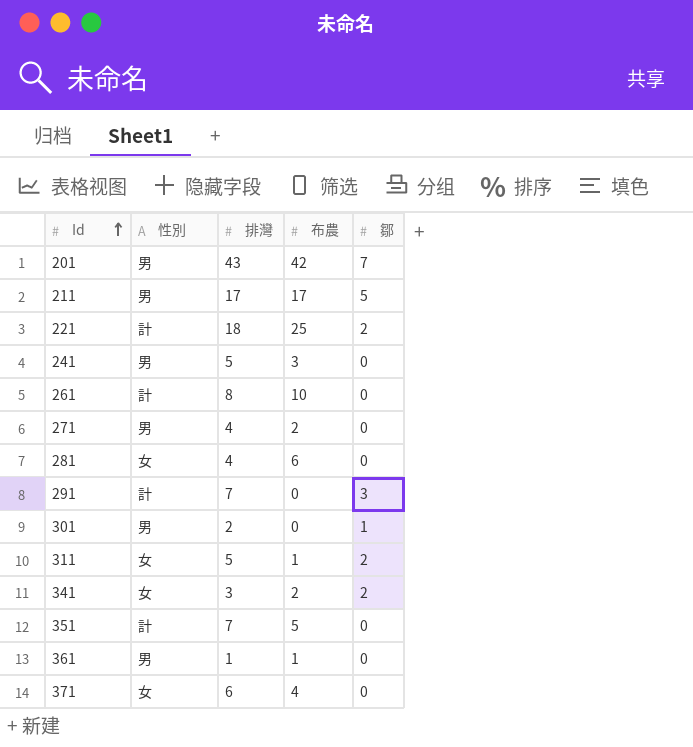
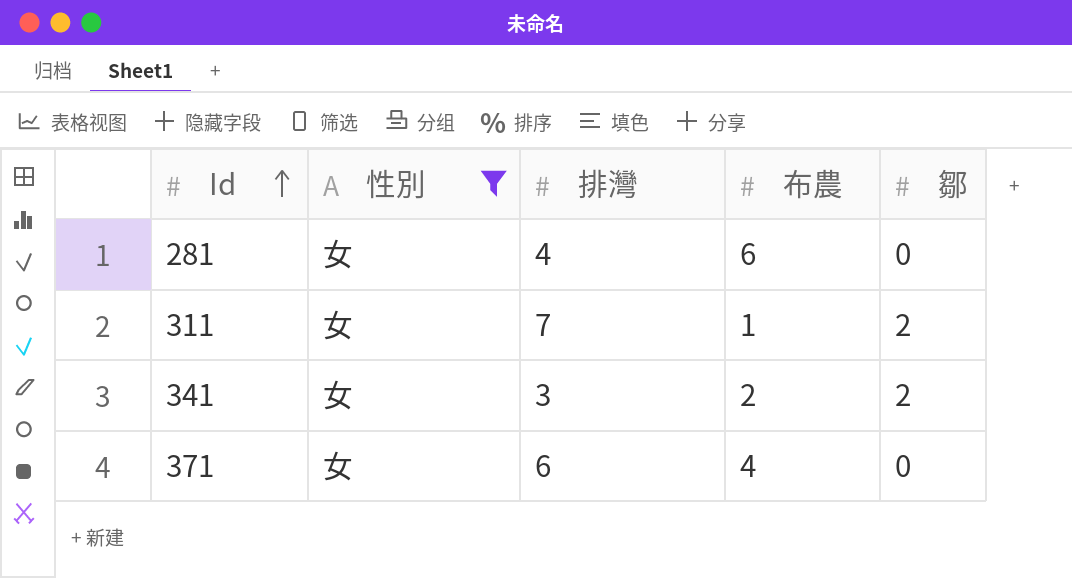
filter: none -> 性別 = 女
311 | 排灣: 5 -> 7

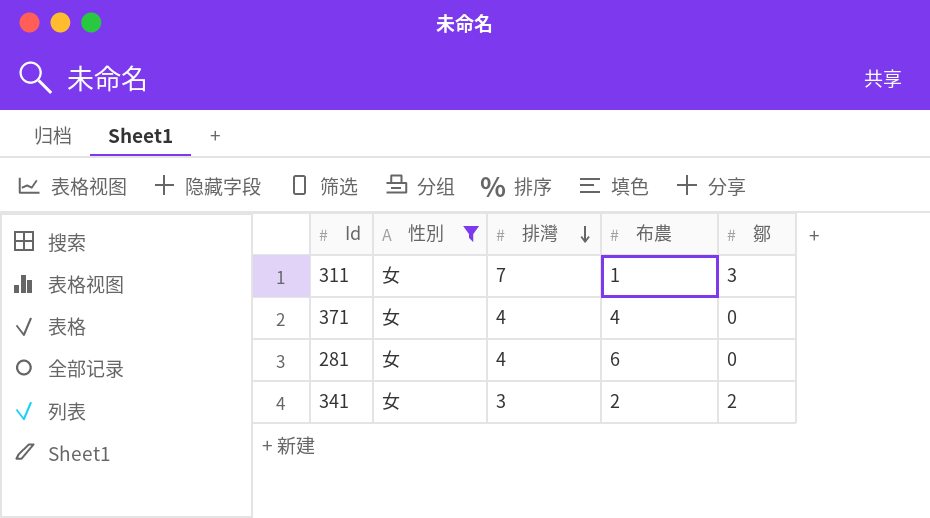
row order: Id ascending -> 排灣 descending
311 | 鄒: 2 -> 3
371 | 排灣: 6 -> 4

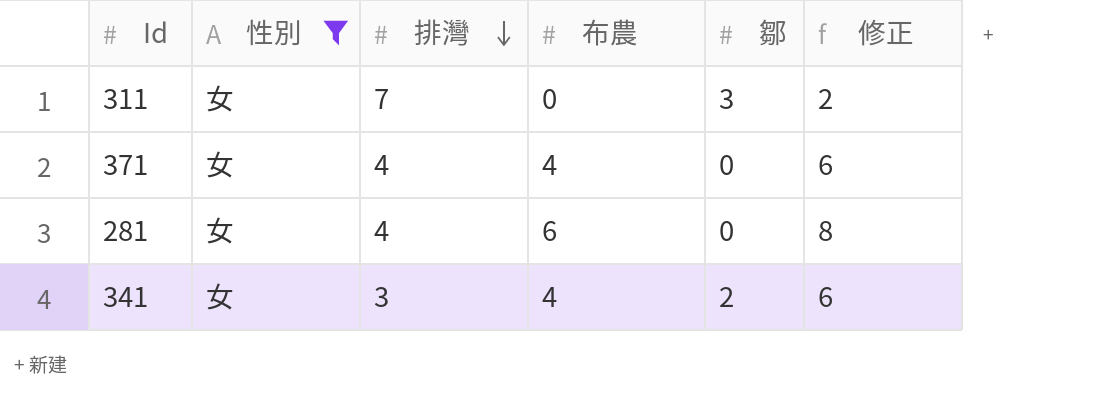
column 修正 | formula: none -> [布農] + 2
311 | 布農: 1 -> 0
341 | 布農: 2 -> 4

